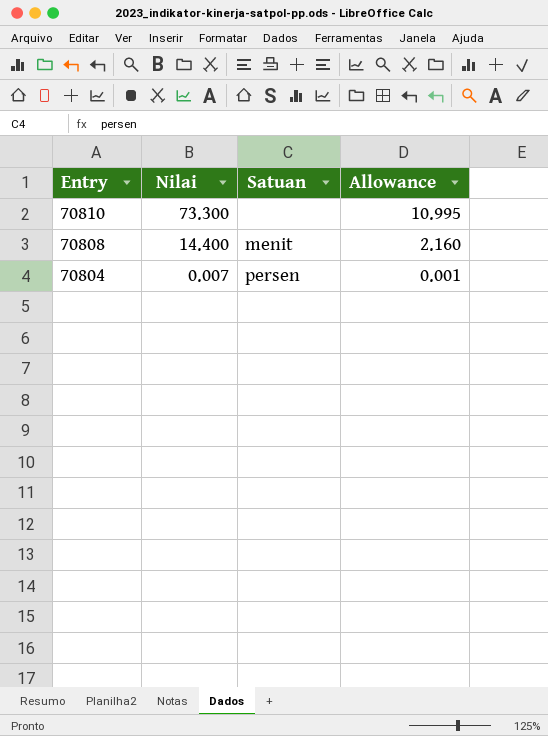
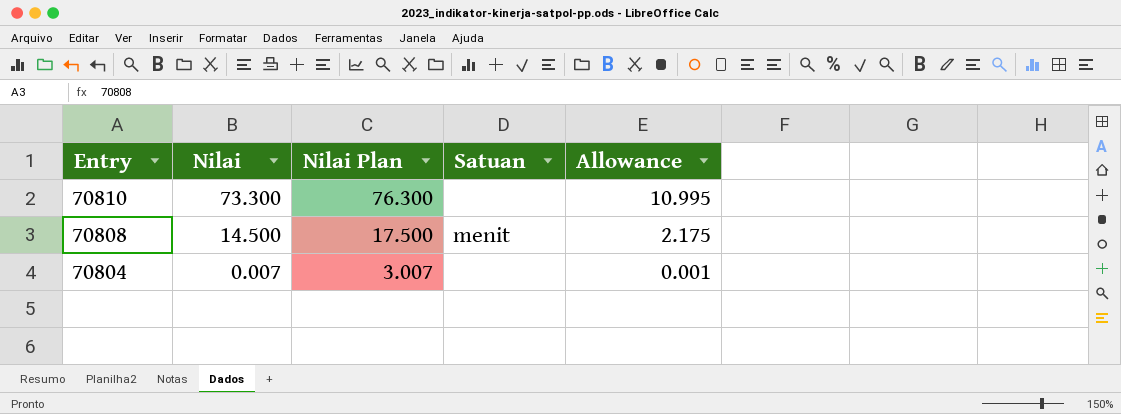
column Nilai Plan | formula: none -> [Nilai] + 3
70808 | Nilai: 14.400 -> 14.500
70808 | Allowance: 2.160 -> 2.175
70804 | Satuan: persen -> none

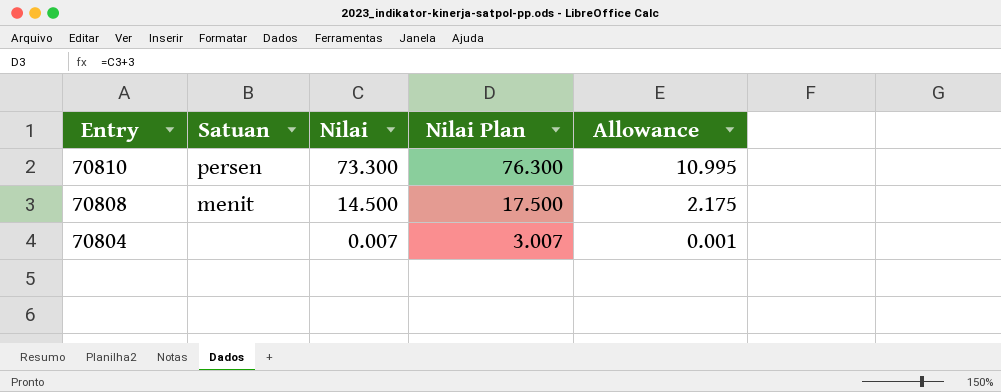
column Satuan | position: 4 -> 2
70810 | Satuan: none -> persen

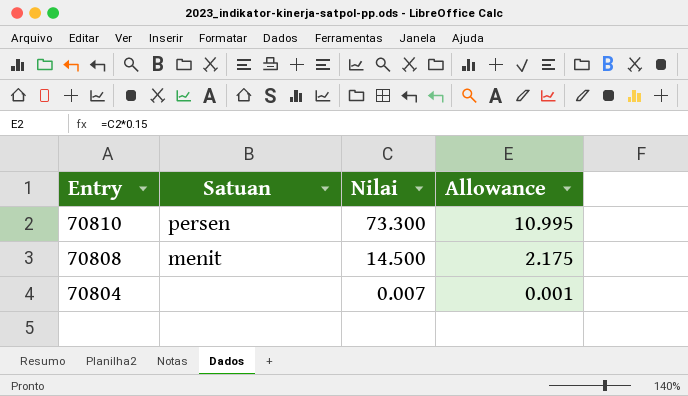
column Nilai Plan | formula: [Nilai] + 3 -> none

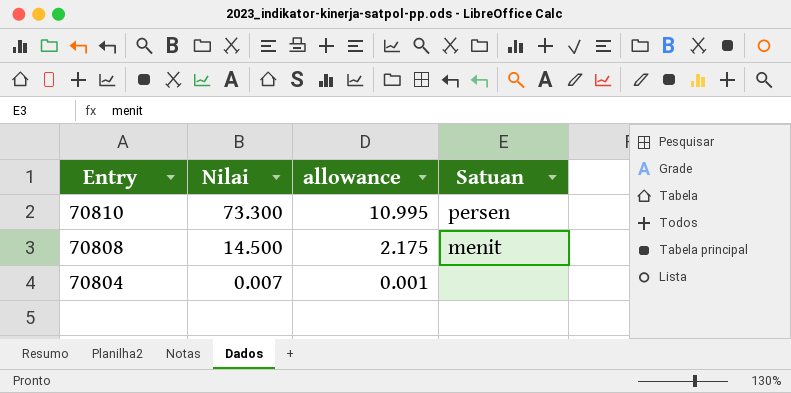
column name: Allowance -> allowance
column Satuan | position: 2 -> 4

